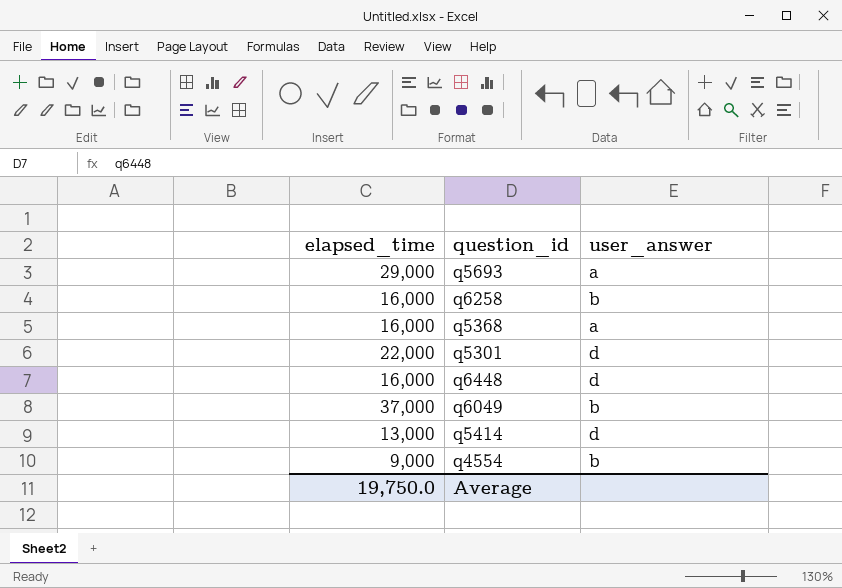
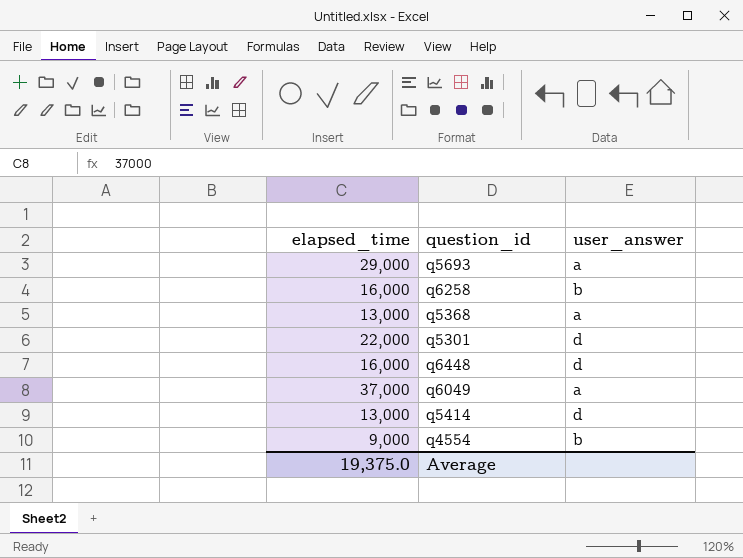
q5368 | elapsed_time: 16,000 -> 13,000
q6049 | user_answer: b -> a
Average | elapsed_time: 19,750.0 -> 19,375.0

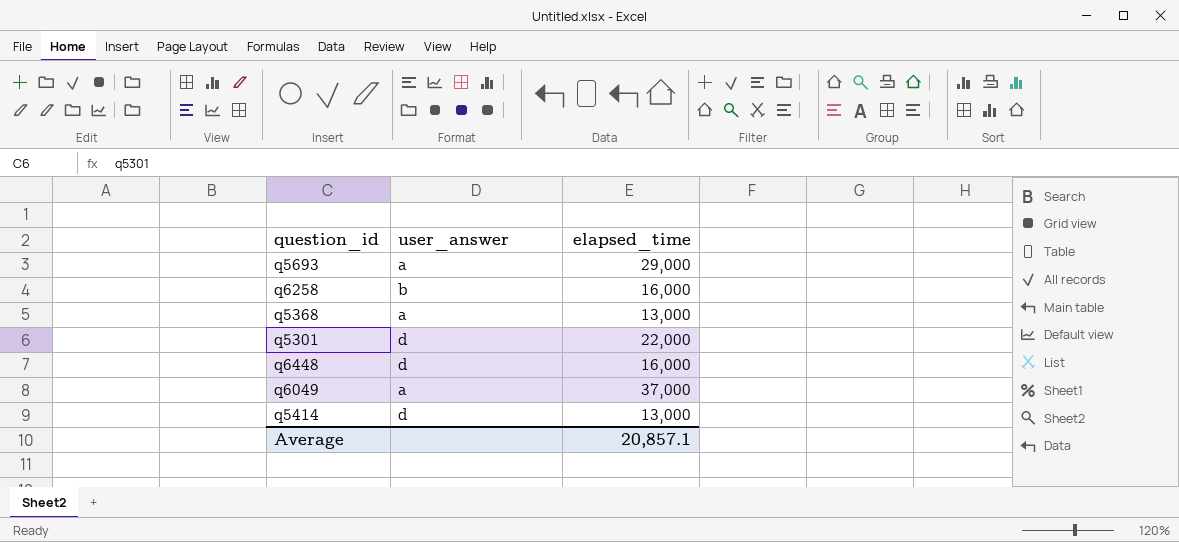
column elapsed_time | position: 1 -> 3
row q4554: 9,000 | b -> none
Average | elapsed_time: 19,375.0 -> 20,857.1

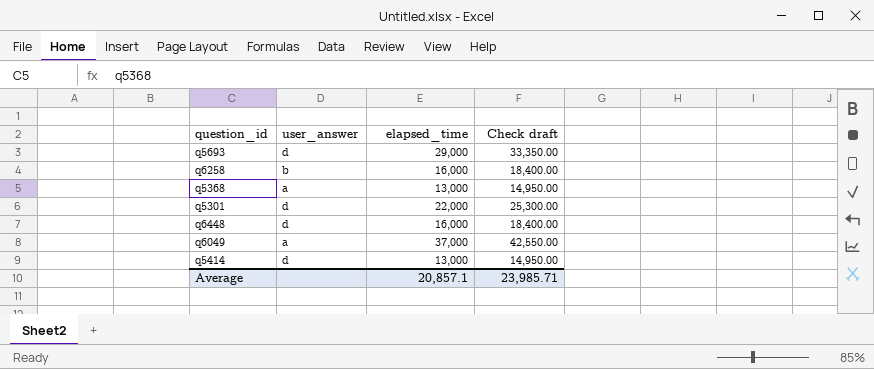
column Check draft | formula: none -> [elapsed_time] * 1.15
q5693 | user_answer: a -> d

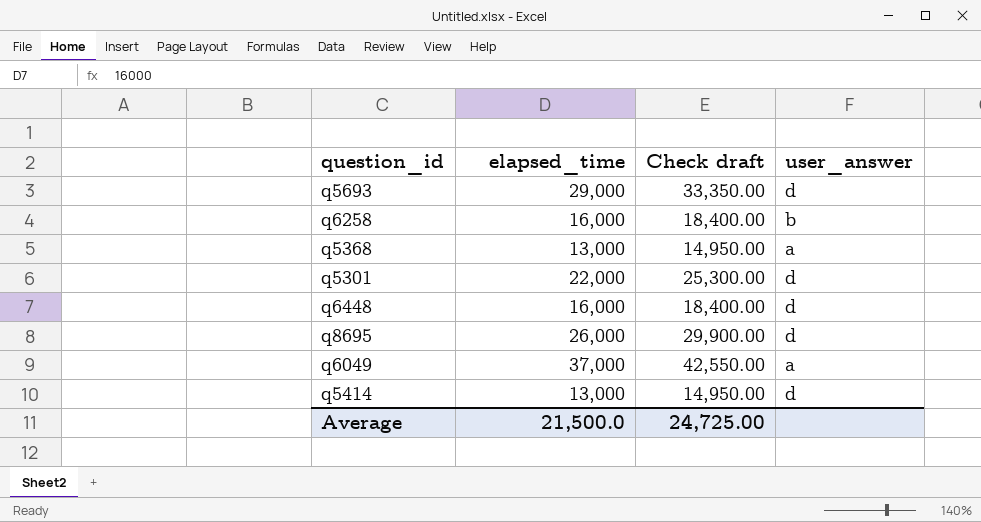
column user_answer | position: 2 -> 4
row q8695: none -> 26,000 | 29,900.00 | d
Average | elapsed_time: 20,857.1 -> 21,500.0
Average | Check draft: 23,985.71 -> 24,725.00

